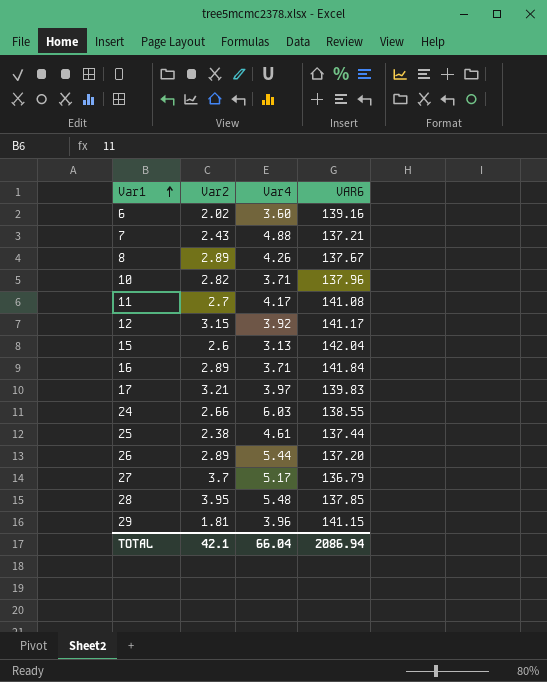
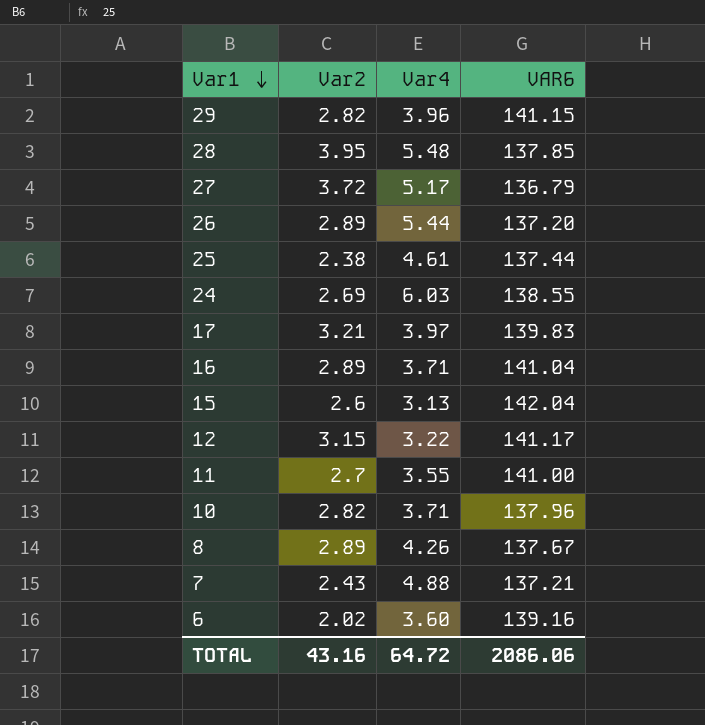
row order: Var1 ascending -> Var1 descending
29 | Var2: 1.81 -> 2.82
27 | Var2: 3.7 -> 3.72
24 | Var2: 2.66 -> 2.69
16 | VAR6: 141.84 -> 141.04
12 | Var4: 3.92 -> 3.22
11 | Var4: 4.17 -> 3.55
11 | VAR6: 141.08 -> 141.00
TOTAL | Var2: 42.1 -> 43.16
TOTAL | Var4: 66.04 -> 64.72
TOTAL | VAR6: 2086.94 -> 2086.06

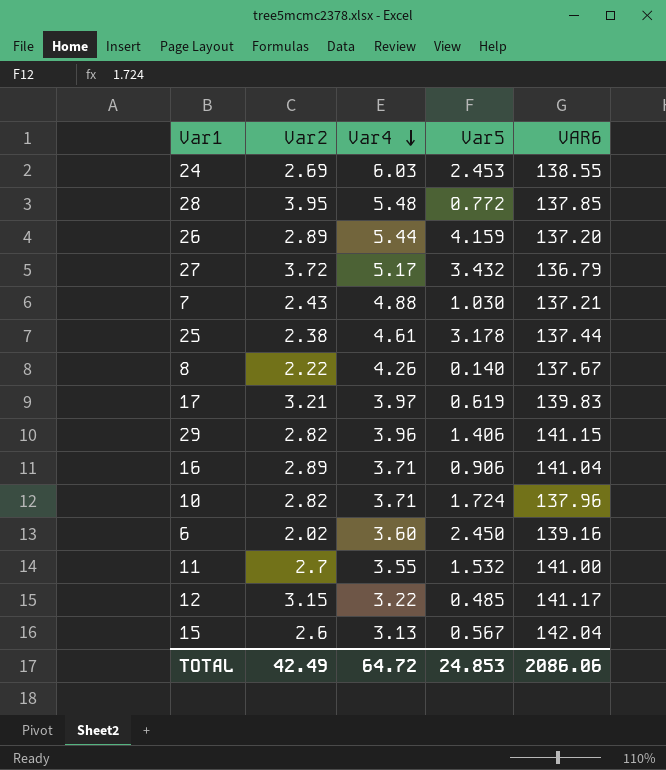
row order: Var1 descending -> Var4 descending
column Var5 | position: none -> 4
8 | Var2: 2.89 -> 2.22
TOTAL | Var2: 43.16 -> 42.49

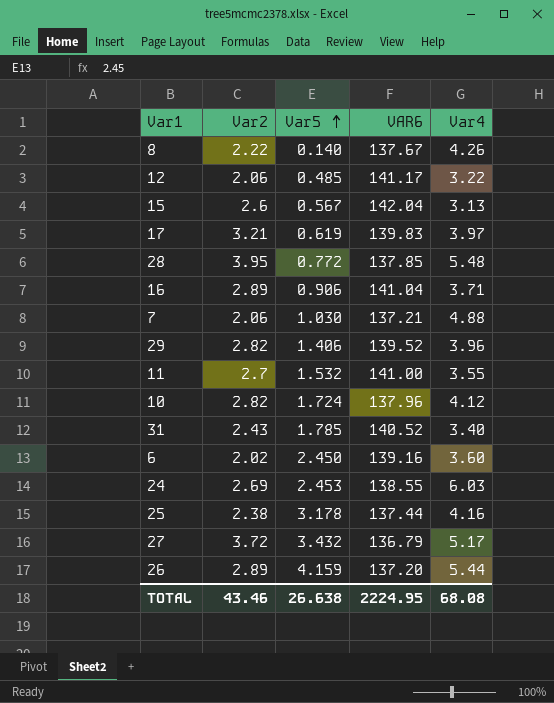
row order: Var4 descending -> Var5 ascending
column Var4 | position: 3 -> 5
12 | Var2: 3.15 -> 2.06
7 | Var2: 2.43 -> 2.06
29 | VAR6: 141.15 -> 139.52
10 | Var4: 3.71 -> 4.12
row 31: none -> 2.43 | 1.785 | 140.52 | 3.40
25 | Var4: 4.61 -> 4.16
TOTAL | Var2: 42.49 -> 43.46
TOTAL | Var5: 24.853 -> 26.638
TOTAL | VAR6: 2086.06 -> 2224.95
TOTAL | Var4: 64.72 -> 68.08

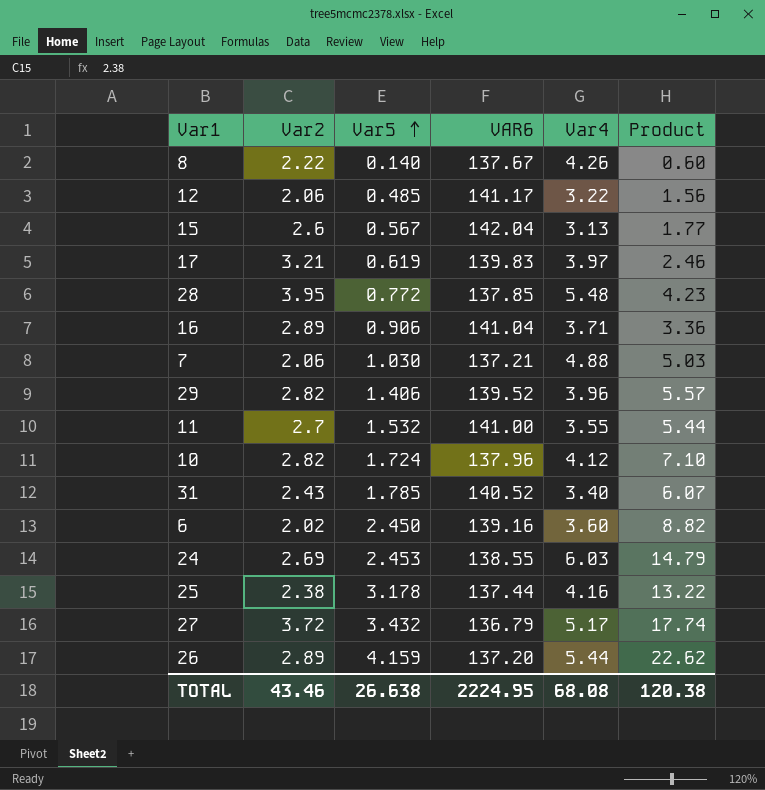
column Product | formula: none -> [Var5] * [Var4]

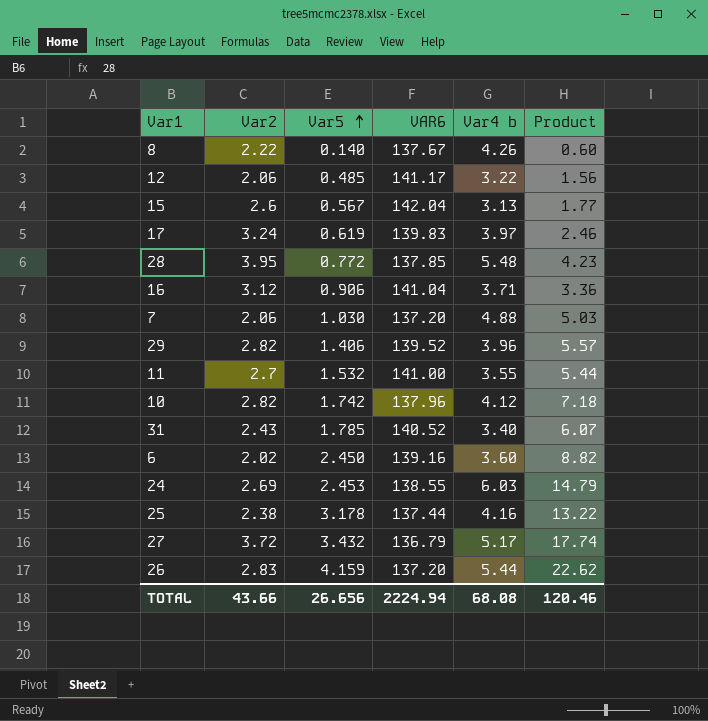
column name: Var4 -> Var4 b
17 | Var2: 3.21 -> 3.24
16 | Var2: 2.89 -> 3.12
7 | VAR6: 137.21 -> 137.20
10 | Var5: 1.724 -> 1.742
10 | Product: 7.10 -> 7.18
26 | Var2: 2.89 -> 2.83
TOTAL | Var2: 43.46 -> 43.66
TOTAL | Var5: 26.638 -> 26.656
TOTAL | VAR6: 2224.95 -> 2224.94
TOTAL | Product: 120.38 -> 120.46

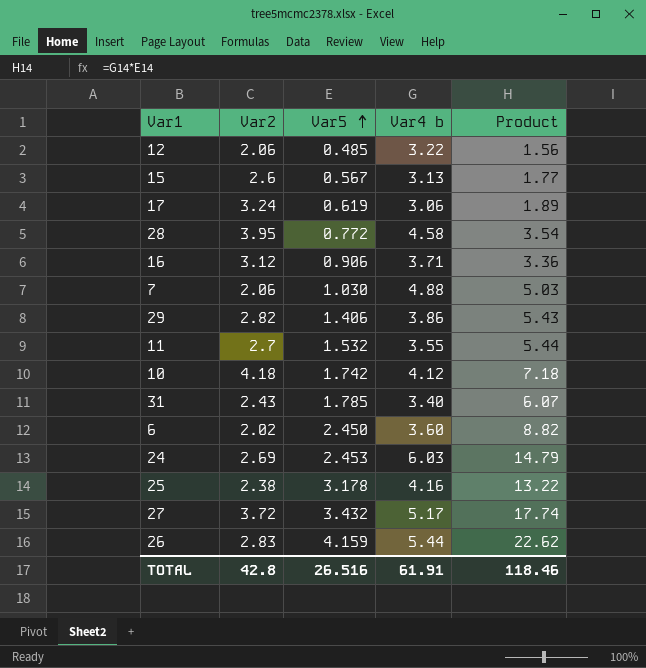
column VAR6 | position: 4 -> none
row 8: 2.22 | 0.140 | 137.67 | 4.26 | 0.60 -> none
17 | Var4 b: 3.97 -> 3.06
17 | Product: 2.46 -> 1.89
28 | Var4 b: 5.48 -> 4.58
28 | Product: 4.23 -> 3.54
29 | Var4 b: 3.96 -> 3.86
29 | Product: 5.57 -> 5.43
10 | Var2: 2.82 -> 4.18
TOTAL | Var2: 43.66 -> 42.8
TOTAL | Var5: 26.656 -> 26.516
TOTAL | Var4 b: 68.08 -> 61.91
TOTAL | Product: 120.46 -> 118.46

